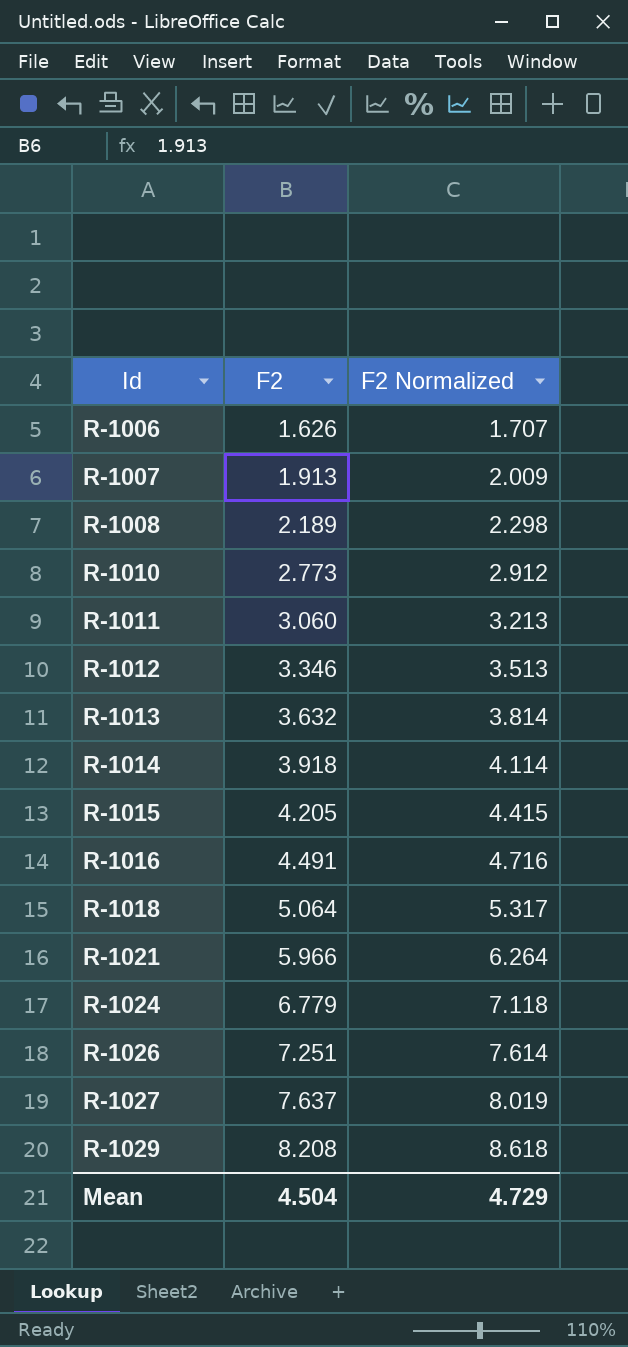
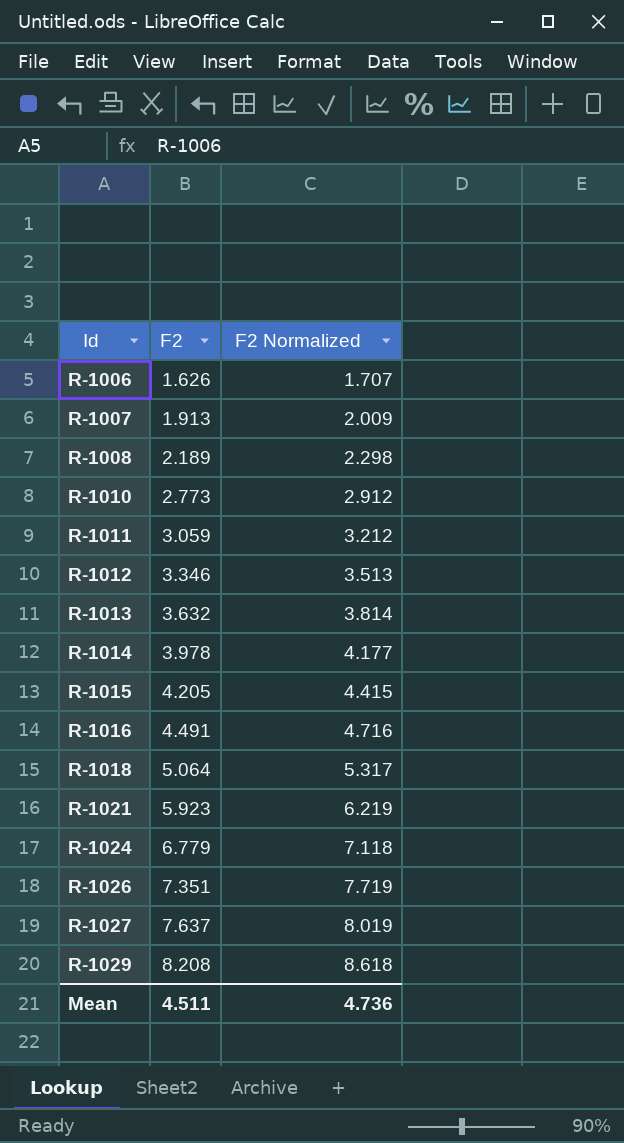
R-1011 | F2: 3.060 -> 3.059
R-1011 | F2 Normalized: 3.213 -> 3.212
R-1014 | F2: 3.918 -> 3.978
R-1014 | F2 Normalized: 4.114 -> 4.177
R-1021 | F2: 5.966 -> 5.923
R-1021 | F2 Normalized: 6.264 -> 6.219
R-1026 | F2: 7.251 -> 7.351
R-1026 | F2 Normalized: 7.614 -> 7.719
Mean | F2: 4.504 -> 4.511
Mean | F2 Normalized: 4.729 -> 4.736

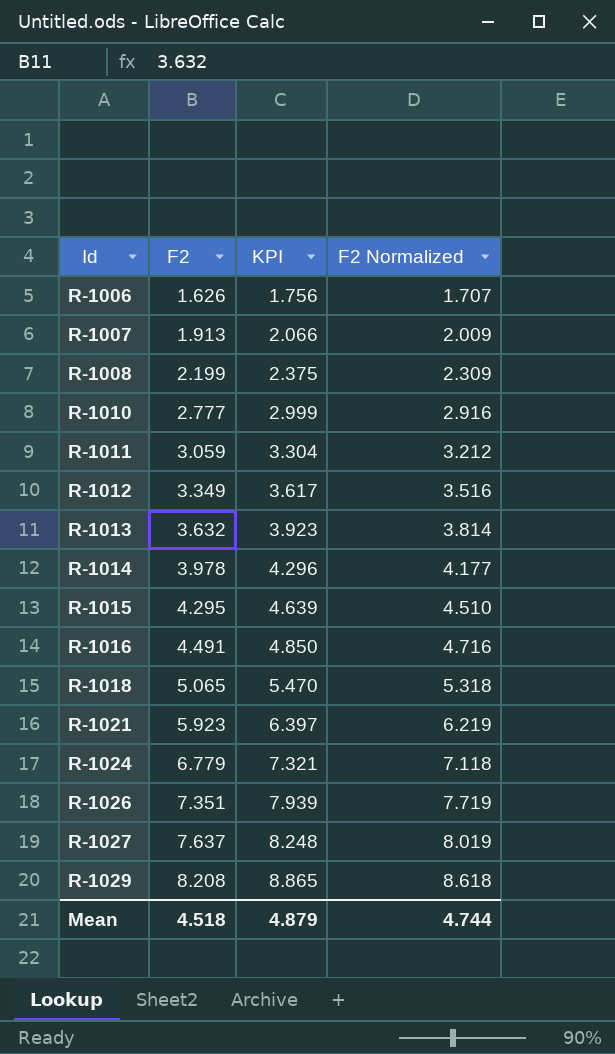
column KPI | formula: none -> [F2] * 1.08
R-1008 | F2: 2.189 -> 2.199
R-1008 | F2 Normalized: 2.298 -> 2.309
R-1010 | F2: 2.773 -> 2.777
R-1010 | F2 Normalized: 2.912 -> 2.916
R-1012 | F2: 3.346 -> 3.349
R-1012 | F2 Normalized: 3.513 -> 3.516
R-1015 | F2: 4.205 -> 4.295
R-1015 | F2 Normalized: 4.415 -> 4.510
R-1018 | F2: 5.064 -> 5.065
R-1018 | F2 Normalized: 5.317 -> 5.318
Mean | F2: 4.511 -> 4.518
Mean | F2 Normalized: 4.736 -> 4.744

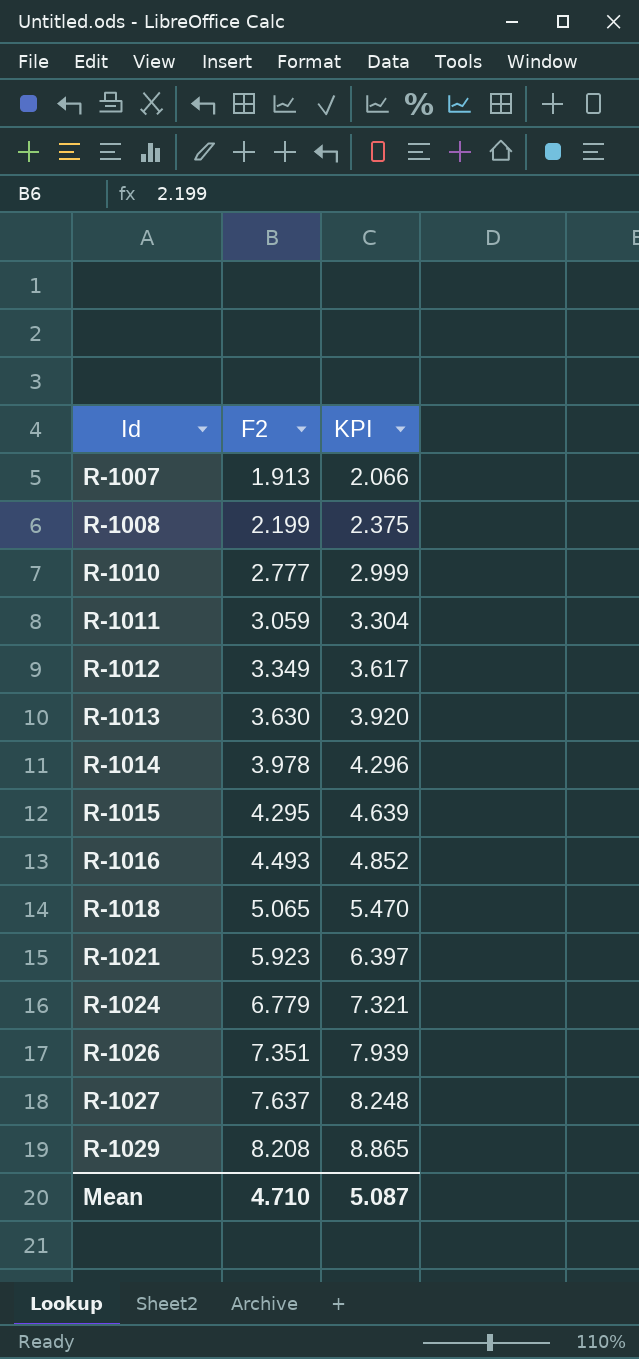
column F2 Normalized | formula: [F2] * 1.05 -> none
row R-1006: 1.626 | 1.756 | 1.707 -> none
R-1013 | F2: 3.632 -> 3.630
R-1013 | KPI: 3.923 -> 3.920
R-1016 | F2: 4.491 -> 4.493
R-1016 | KPI: 4.850 -> 4.852
Mean | F2: 4.518 -> 4.710
Mean | KPI: 4.879 -> 5.087

